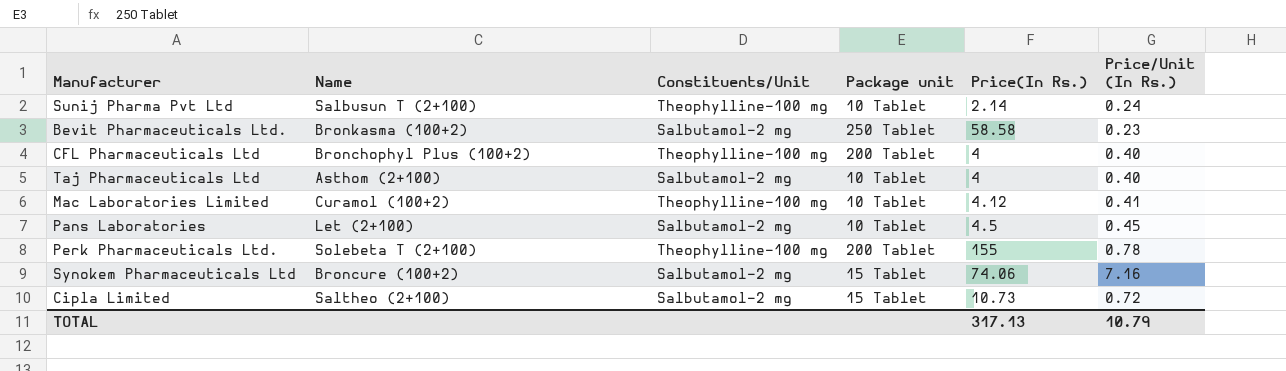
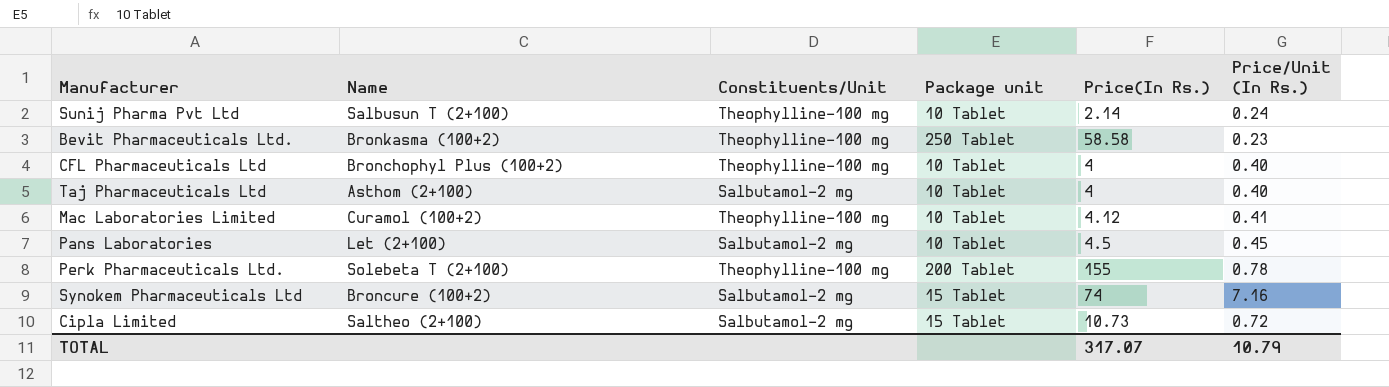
Bevit Pharmaceuticals Ltd. | Constituents/Unit: Salbutamol-2 mg -> Theophylline-100 mg
CFL Pharmaceuticals Ltd | Package unit: 200 Tablet -> 10 Tablet
Synokem Pharmaceuticals Ltd | Price(In Rs.): 74.06 -> 74
TOTAL | Price(In Rs.): 317.13 -> 317.07

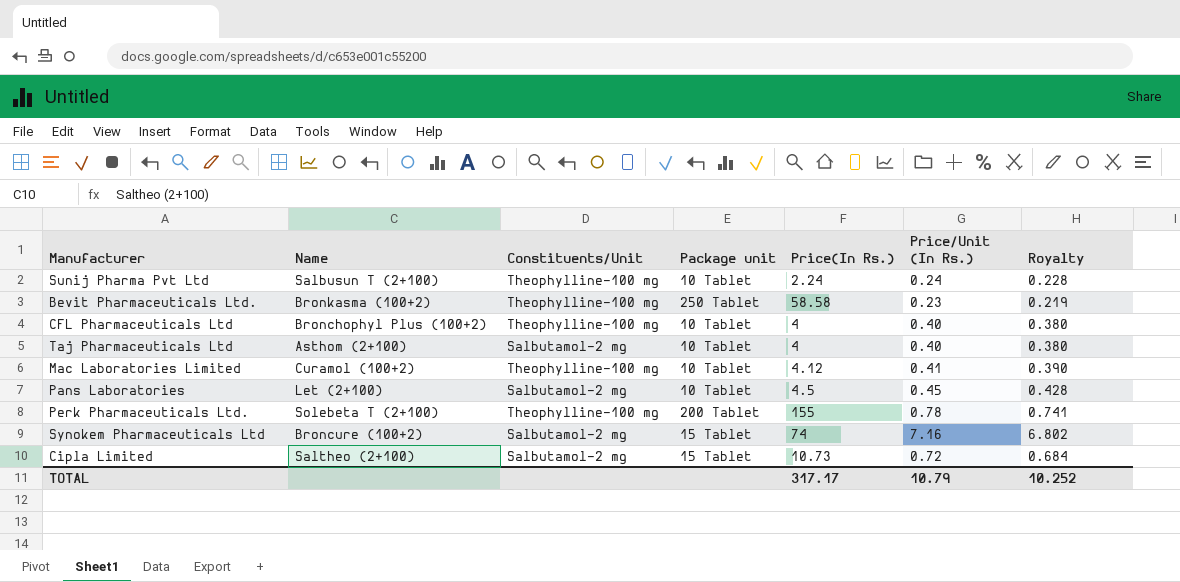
column Royalty | formula: none -> [Price/Unit (In Rs.)] * 0.95
Sunij Pharma Pvt Ltd | Price(In Rs.): 2.14 -> 2.24
TOTAL | Price(In Rs.): 317.07 -> 317.17

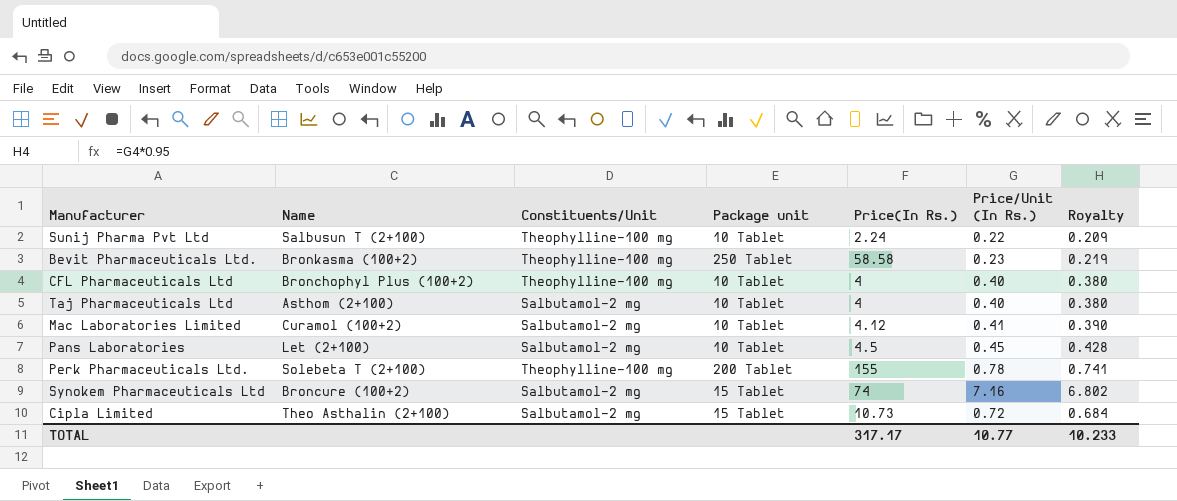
Sunij Pharma Pvt Ltd | Price/Unit (In Rs.): 0.24 -> 0.22
Sunij Pharma Pvt Ltd | Royalty: 0.228 -> 0.209
Mac Laboratories Limited | Constituents/Unit: Theophylline-100 mg -> Salbutamol-2 mg
Cipla Limited | Name: Saltheo (2+100) -> Theo Asthalin (2+100)
TOTAL | Price/Unit (In Rs.): 10.79 -> 10.77
TOTAL | Royalty: 10.252 -> 10.233

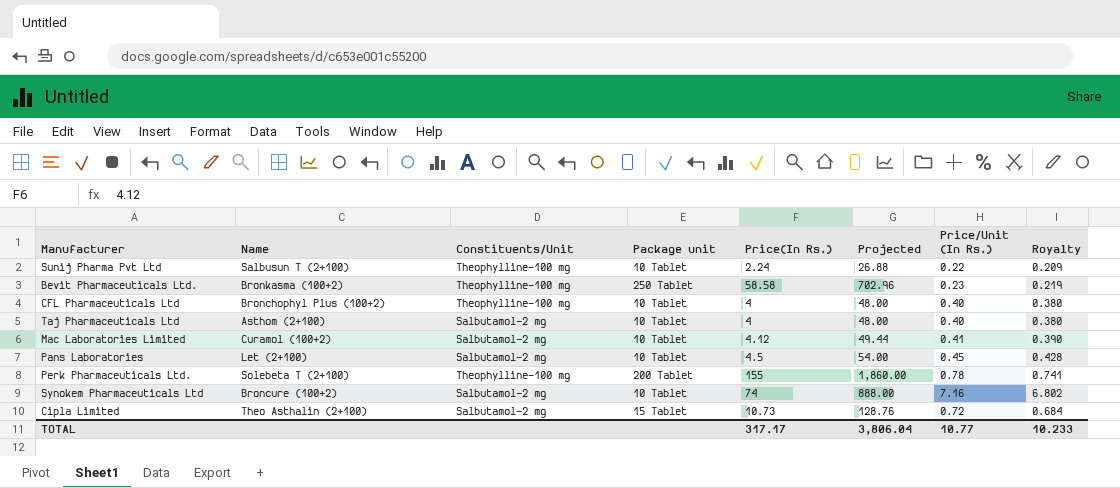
column Projected | formula: none -> [Price(In Rs.)] * 12
Synokem Pharmaceuticals Ltd | Package unit: 15 Tablet -> 10 Tablet

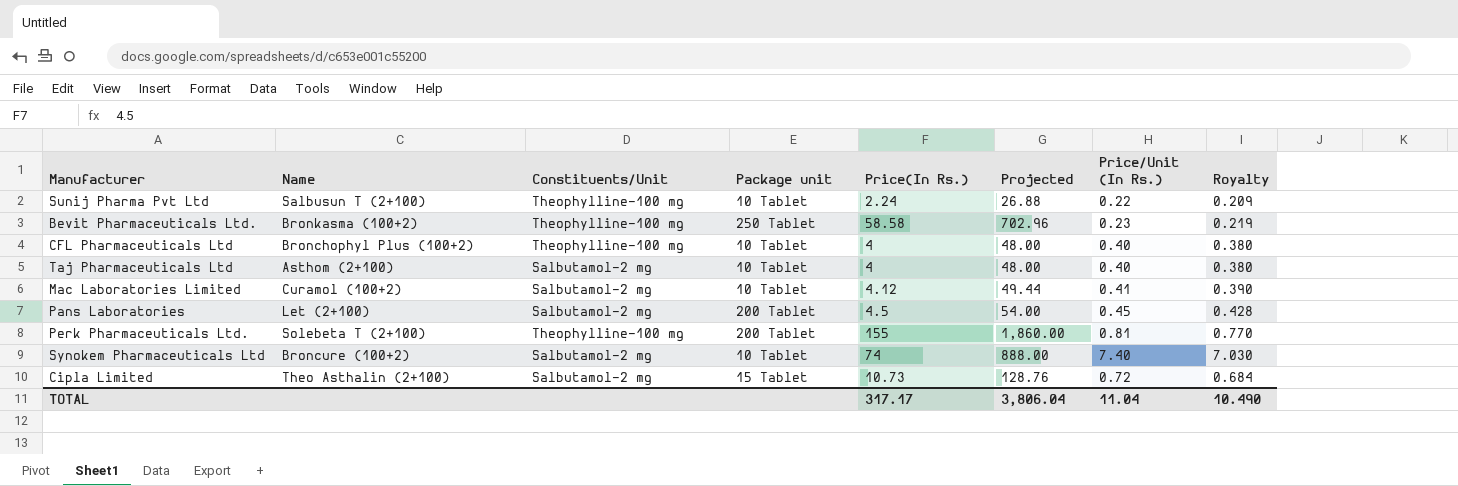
Pans Laboratories | Package unit: 10 Tablet -> 200 Tablet
Perk Pharmaceuticals Ltd. | Price/Unit (In Rs.): 0.78 -> 0.81
Perk Pharmaceuticals Ltd. | Royalty: 0.741 -> 0.770
Synokem Pharmaceuticals Ltd | Price/Unit (In Rs.): 7.16 -> 7.40
Synokem Pharmaceuticals Ltd | Royalty: 6.802 -> 7.030
TOTAL | Price/Unit (In Rs.): 10.77 -> 11.04
TOTAL | Royalty: 10.233 -> 10.490

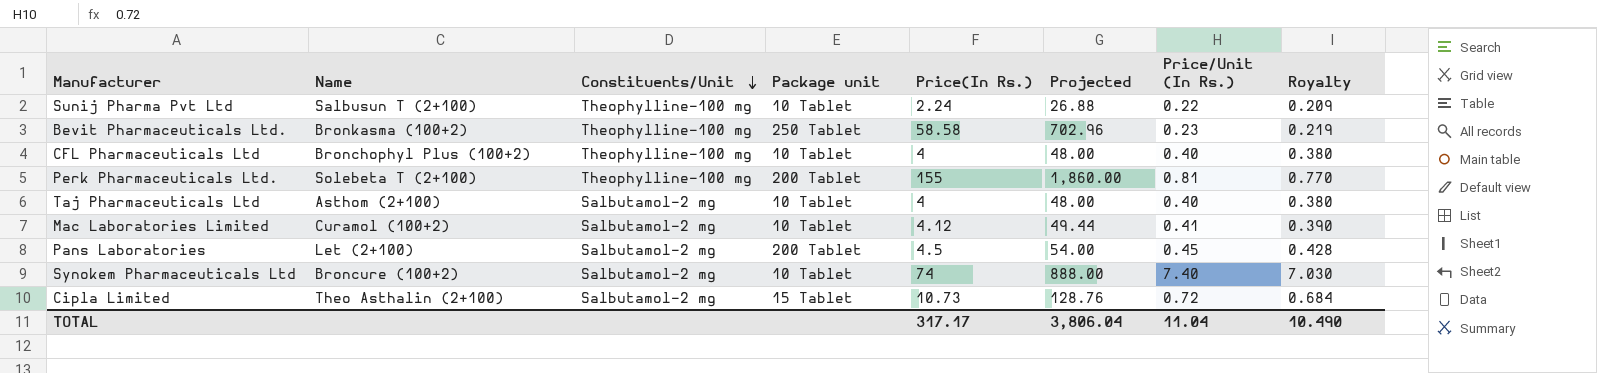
row order: none -> Constituents/Unit descending

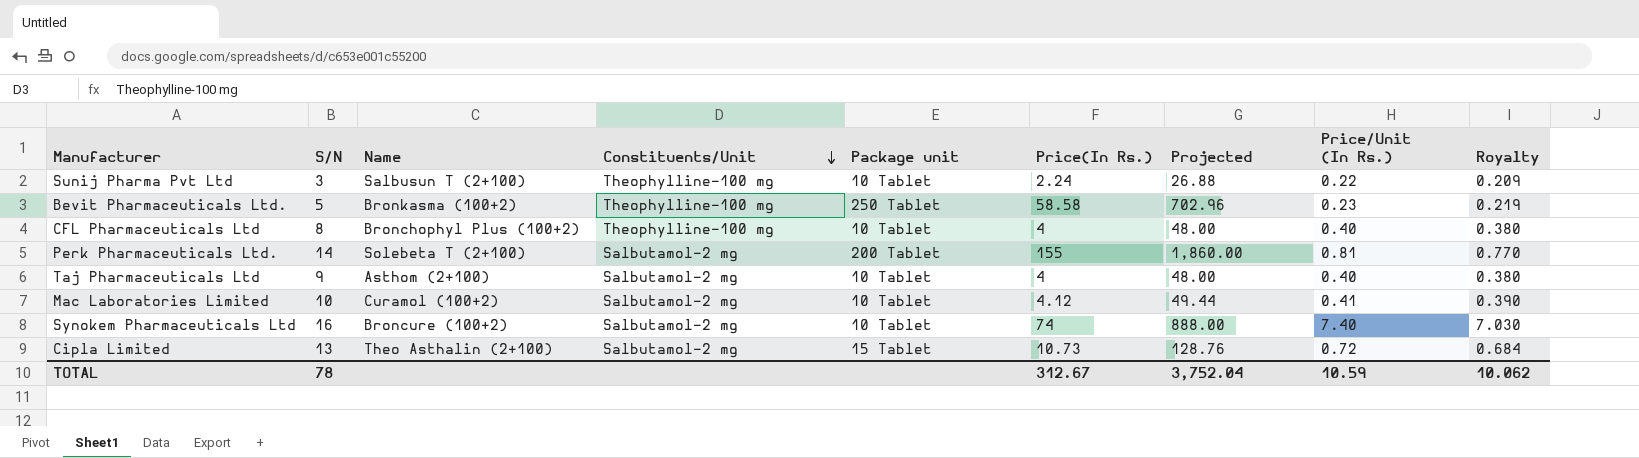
column S/N | position: none -> 2
row Pans Laboratories: Let (2+100) | Salbutamol-2 mg | 200 Tablet | 4.5 | 54.00 | 0.45 | 0.428 -> none
Perk Pharmaceuticals Ltd. | Constituents/Unit: Theophylline-100 mg -> Salbutamol-2 mg
TOTAL | Price(In Rs.): 317.17 -> 312.67
TOTAL | Projected: 3,806.04 -> 3,752.04
TOTAL | Price/Unit (In Rs.): 11.04 -> 10.59
TOTAL | Royalty: 10.490 -> 10.062

